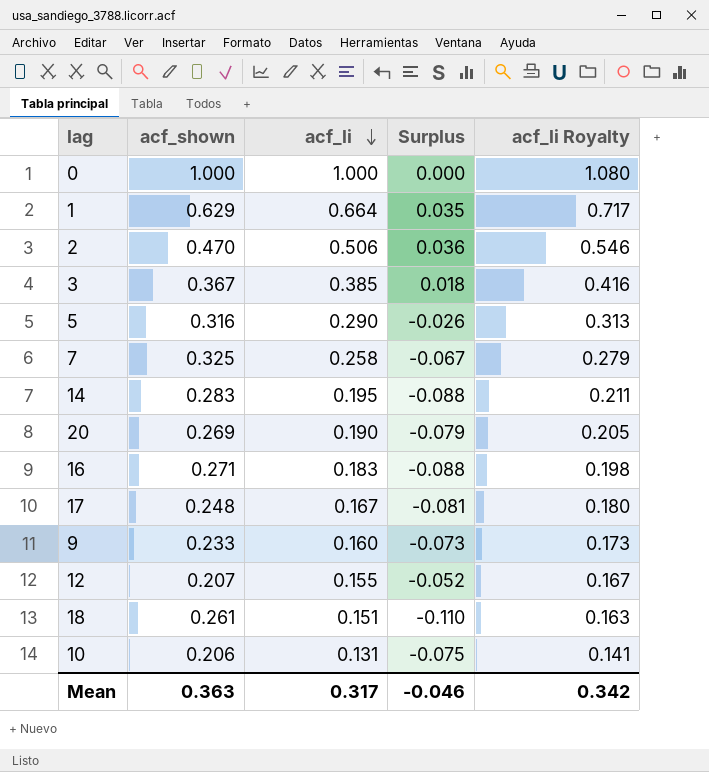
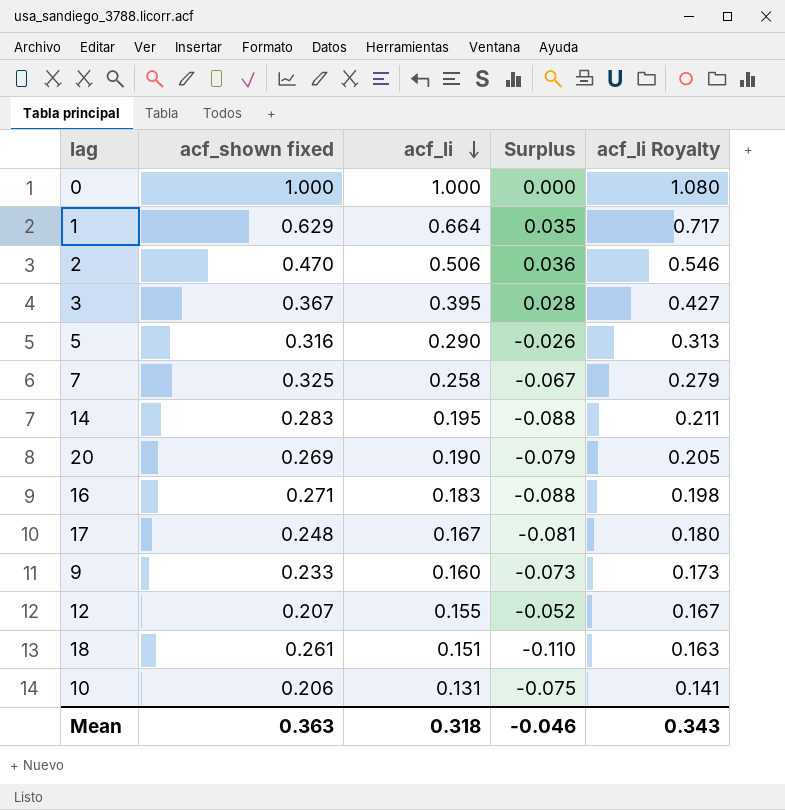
column name: acf_shown -> acf_shown fixed
3 | acf_li: 0.385 -> 0.395
3 | Surplus: 0.018 -> 0.028
3 | acf_li Royalty: 0.416 -> 0.427
Mean | acf_li: 0.317 -> 0.318
Mean | acf_li Royalty: 0.342 -> 0.343

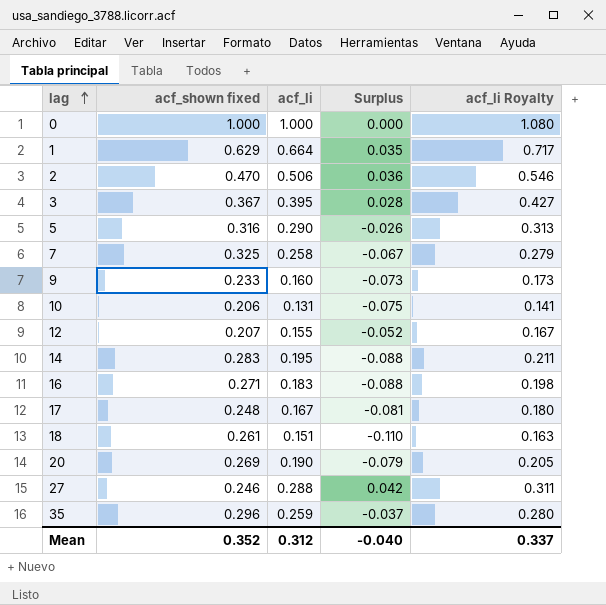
row order: acf_li descending -> lag ascending
row 27: none -> 0.246 | 0.288 | 0.042 | 0.311
row 35: none -> 0.296 | 0.259 | -0.037 | 0.280
Mean | acf_shown fixed: 0.363 -> 0.352
Mean | acf_li: 0.318 -> 0.312
Mean | Surplus: -0.046 -> -0.040
Mean | acf_li Royalty: 0.343 -> 0.337

